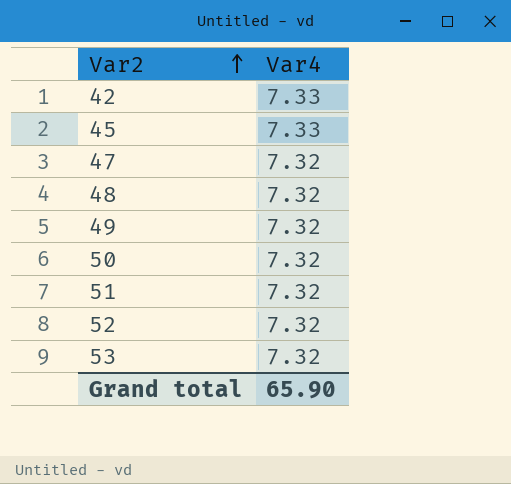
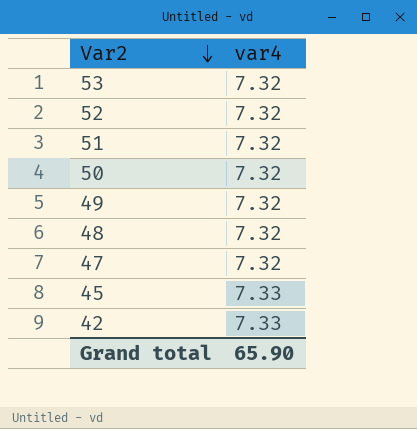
row order: Var2 ascending -> Var2 descending
column name: Var4 -> var4

